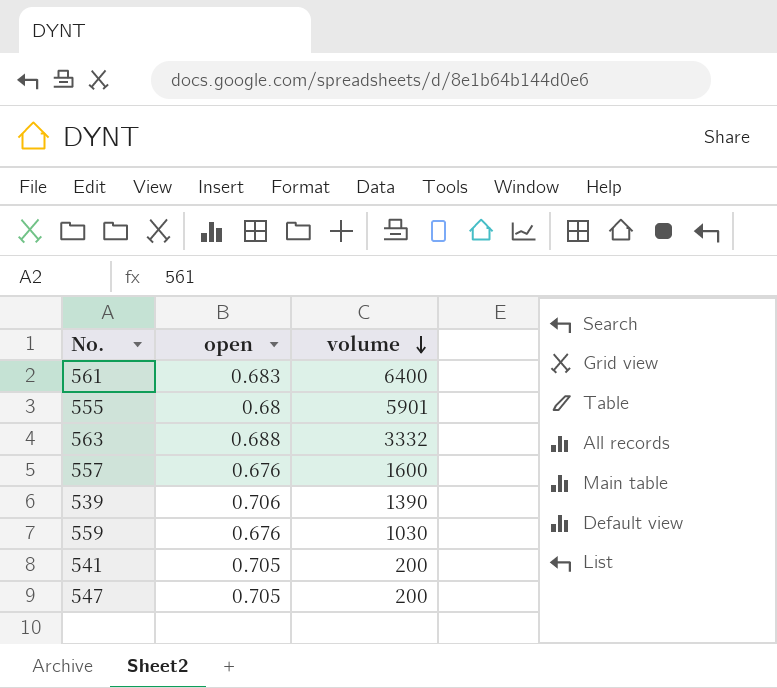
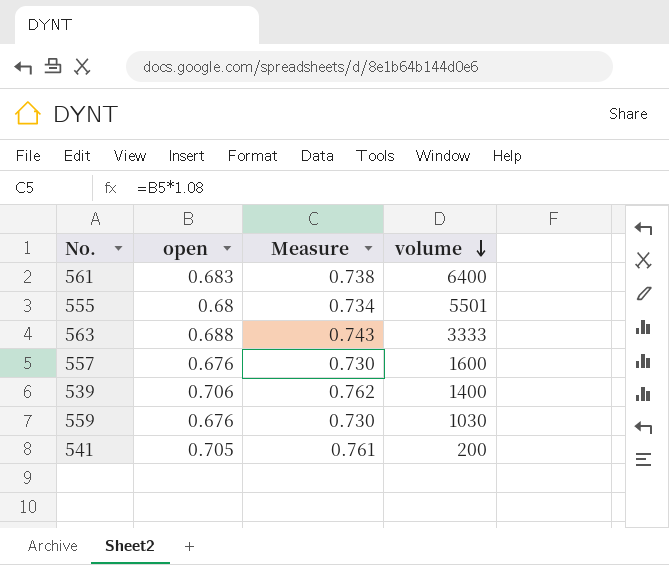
column Measure | formula: none -> [open] * 1.08
row 547: 0.705 | 200 -> none
555 | volume: 5901 -> 5501
563 | volume: 3332 -> 3333
539 | volume: 1390 -> 1400

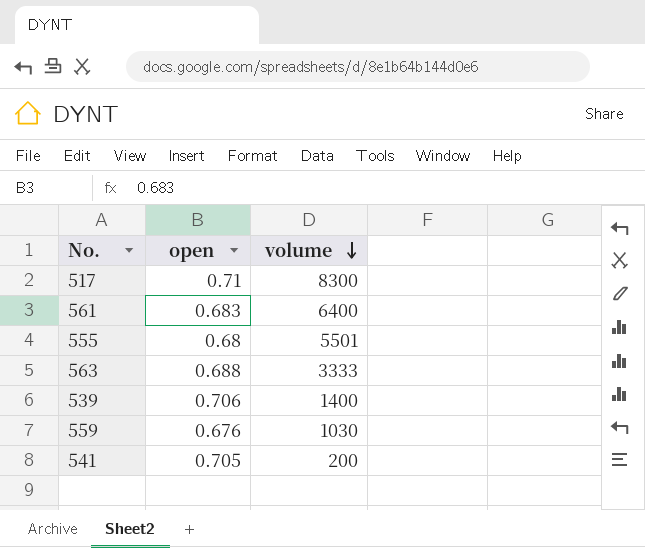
column Measure | formula: [open] * 1.08 -> none
row 557: 0.676 | 0.730 | 1600 -> none
row 517: none -> 0.71 | 8300

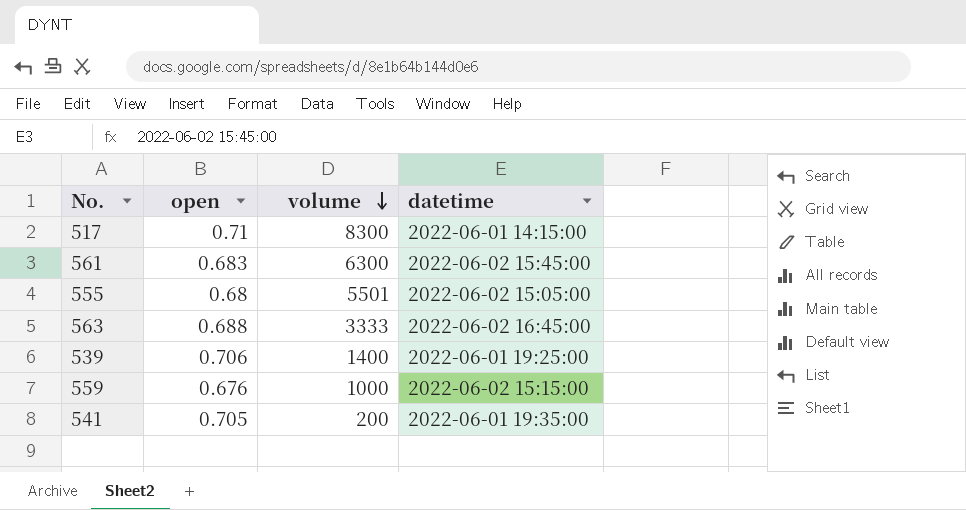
column datetime | position: none -> 4
561 | volume: 6400 -> 6300
559 | volume: 1030 -> 1000

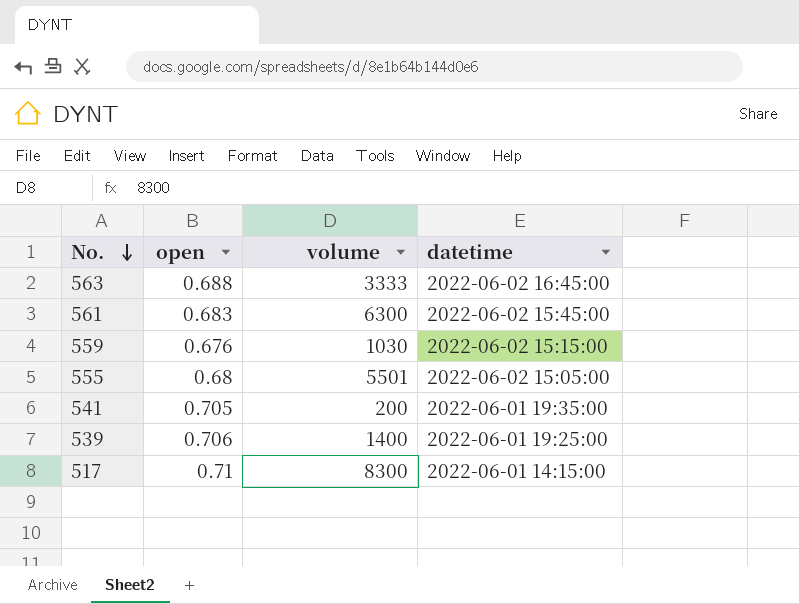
row order: volume descending -> No. descending
559 | volume: 1000 -> 1030

